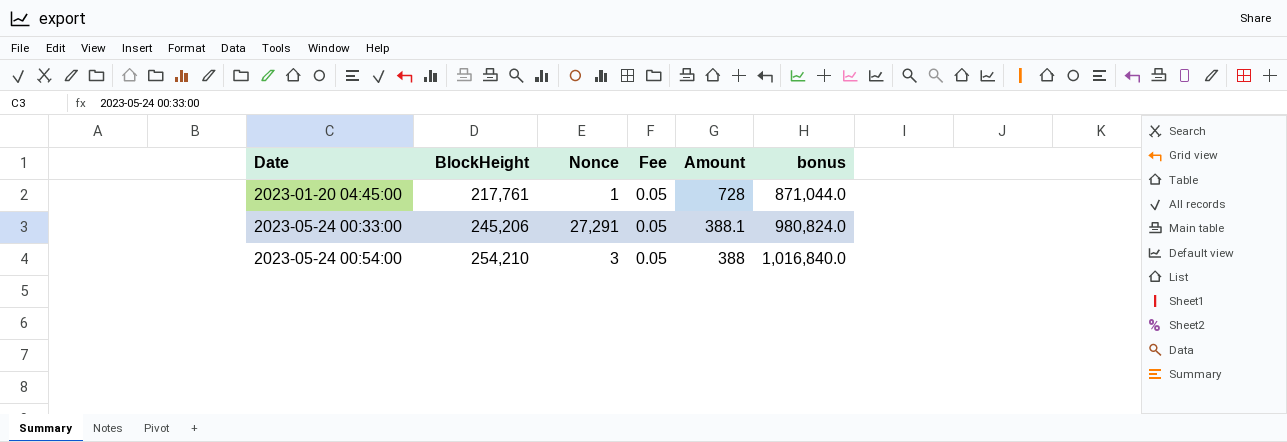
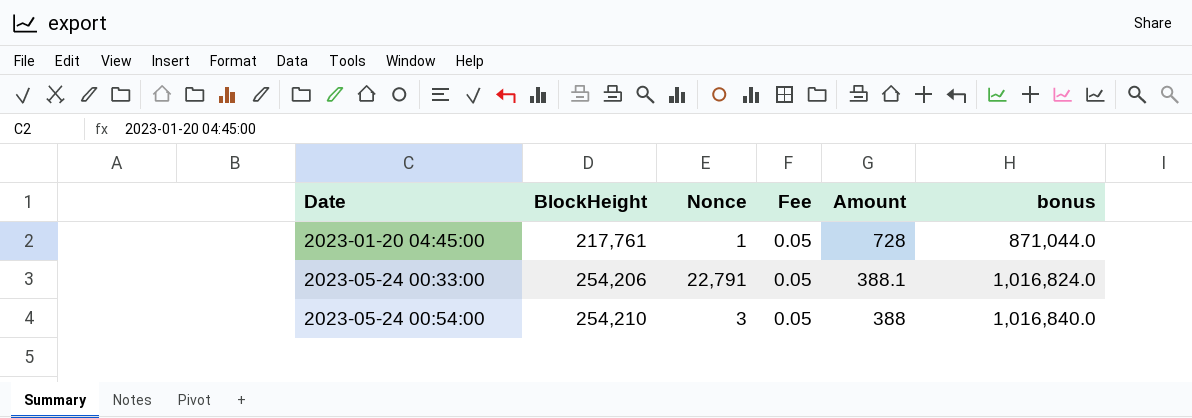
2023-05-24 00:33:00 | BlockHeight: 245,206 -> 254,206
2023-05-24 00:33:00 | Nonce: 27,291 -> 22,791
2023-05-24 00:33:00 | bonus: 980,824.0 -> 1,016,824.0

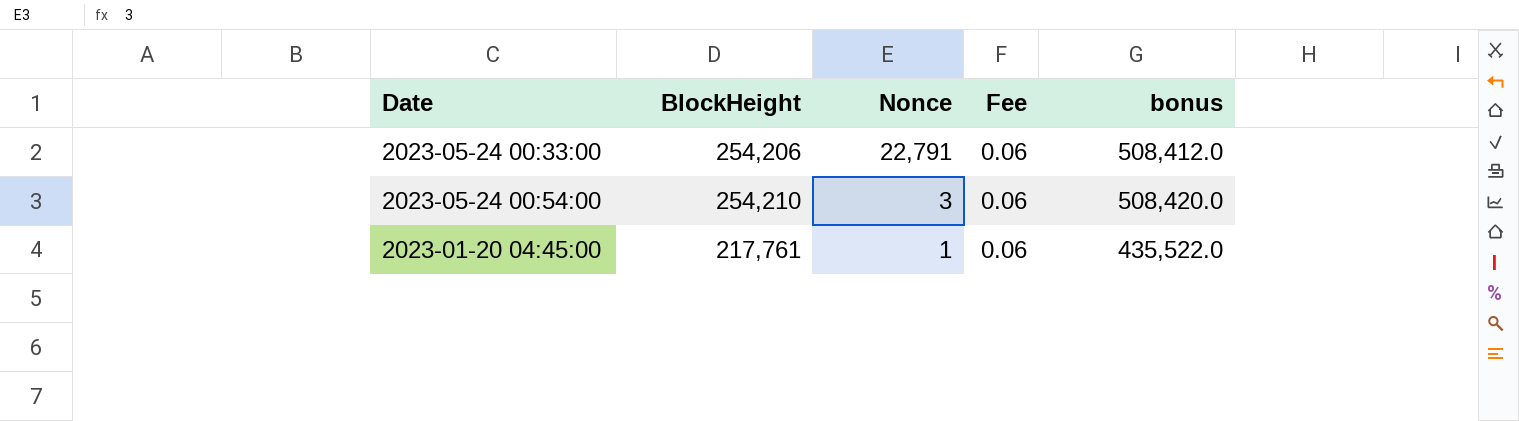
row order: Date ascending -> Nonce descending
column Amount | position: 5 -> none
column bonus | formula: [BlockHeight] * 4 -> [BlockHeight] * 2
2023-05-24 00:33:00 | Fee: 0.05 -> 0.06
2023-05-24 00:54:00 | Fee: 0.05 -> 0.06
2023-01-20 04:45:00 | Fee: 0.05 -> 0.06

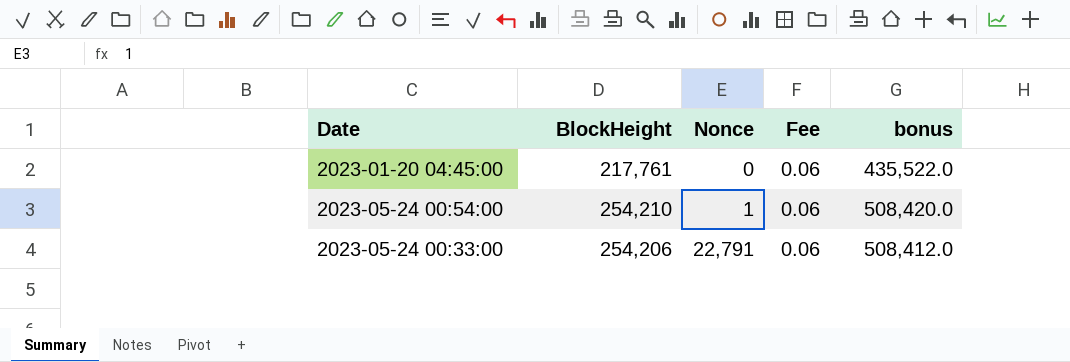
row order: Nonce descending -> Nonce ascending
2023-01-20 04:45:00 | Nonce: 1 -> 0
2023-05-24 00:54:00 | Nonce: 3 -> 1

